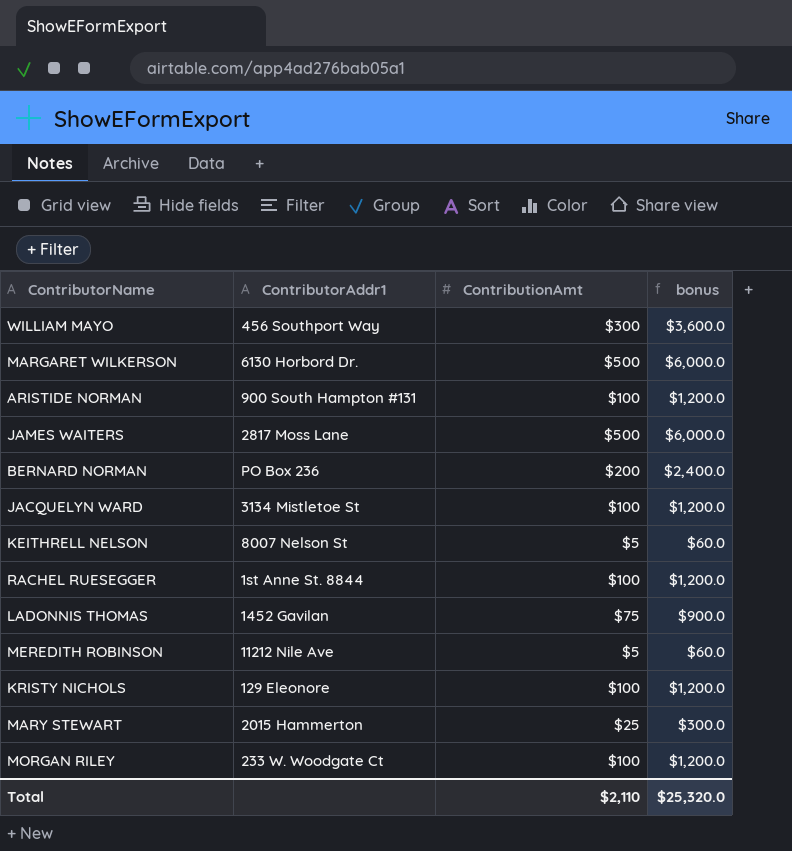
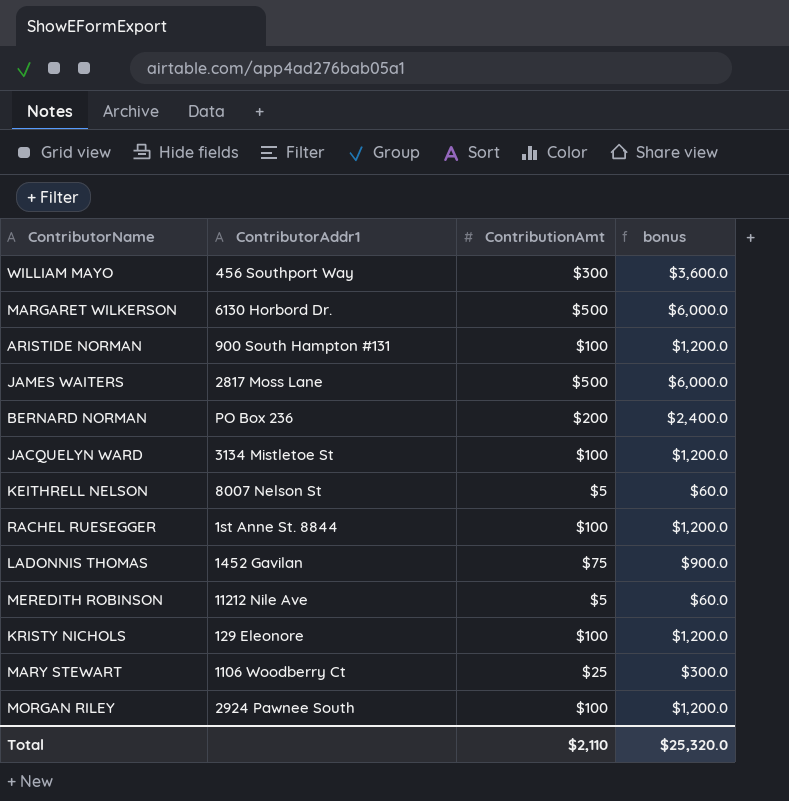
MARY STEWART | ContributorAddr1: 2015 Hammerton -> 1106 Woodberry Ct
MORGAN RILEY | ContributorAddr1: 233 W. Woodgate Ct -> 2924 Pawnee South

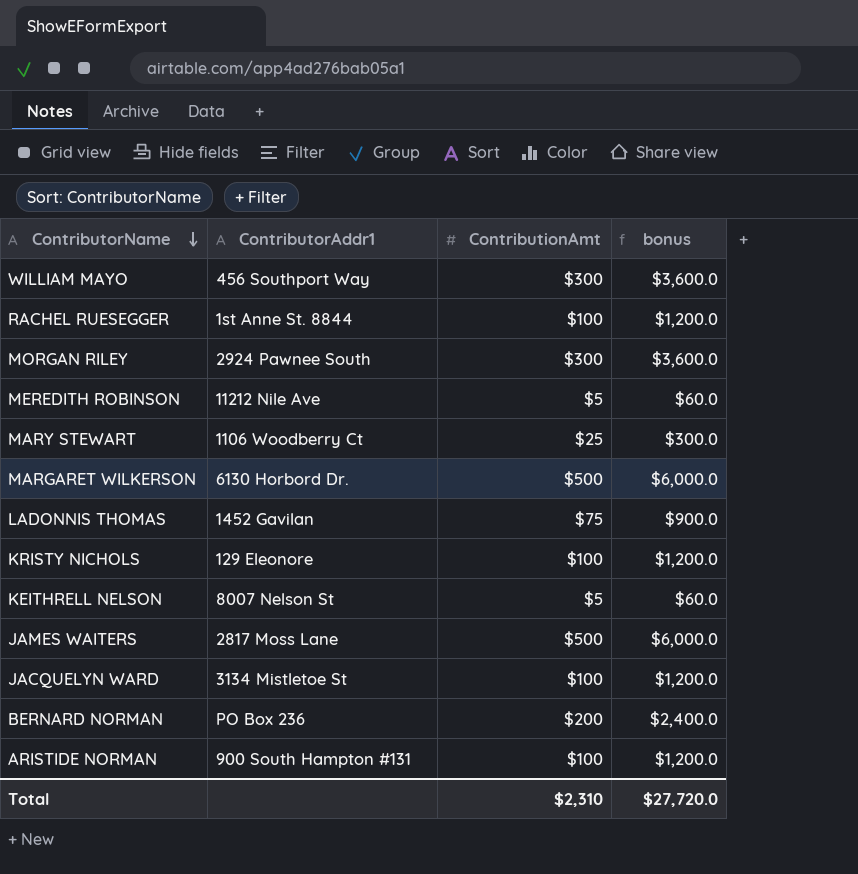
row order: none -> ContributorName descending
MORGAN RILEY | ContributionAmt: $100 -> $300
MORGAN RILEY | bonus: $1,200.0 -> $3,600.0
Total | ContributionAmt: $2,110 -> $2,310
Total | bonus: $25,320.0 -> $27,720.0

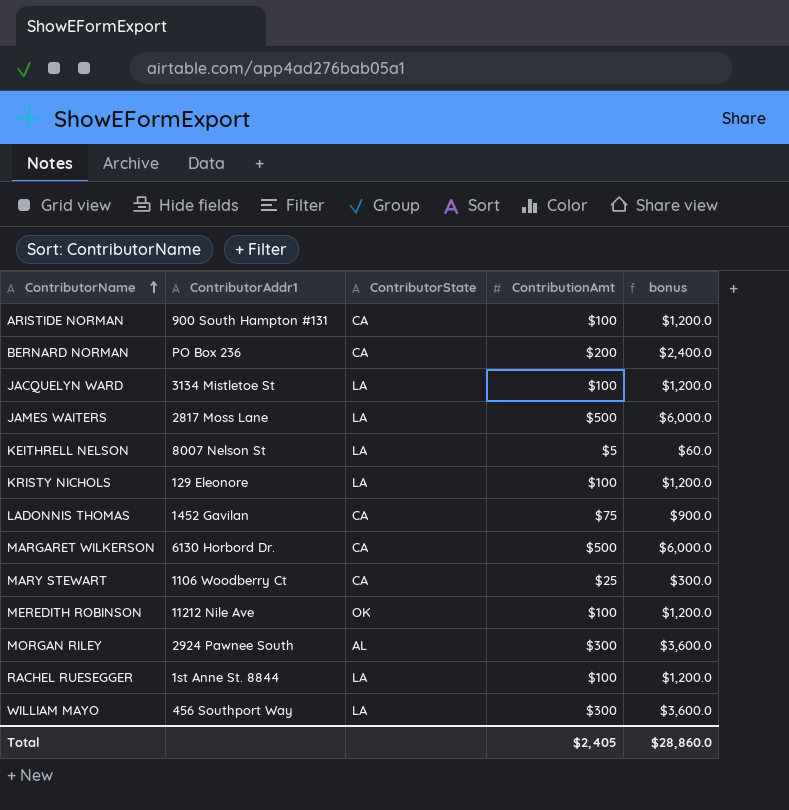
row order: ContributorName descending -> ContributorName ascending
column ContributorState | position: none -> 3
MEREDITH ROBINSON | ContributionAmt: $5 -> $100
MEREDITH ROBINSON | bonus: $60.0 -> $1,200.0
Total | ContributionAmt: $2,310 -> $2,405
Total | bonus: $27,720.0 -> $28,860.0

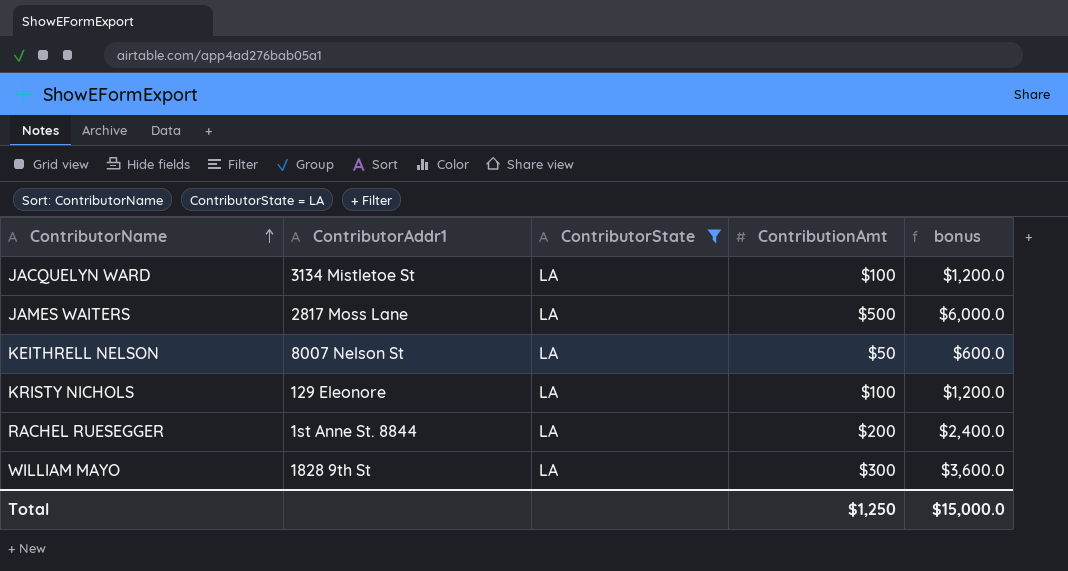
filter: none -> ContributorState = LA
KEITHRELL NELSON | ContributionAmt: $5 -> $50
KEITHRELL NELSON | bonus: $60.0 -> $600.0
RACHEL RUESEGGER | ContributionAmt: $100 -> $200
RACHEL RUESEGGER | bonus: $1,200.0 -> $2,400.0
WILLIAM MAYO | ContributorAddr1: 456 Southport Way -> 1828 9th St
Total | ContributionAmt: $2,405 -> $1,250
Total | bonus: $28,860.0 -> $15,000.0

